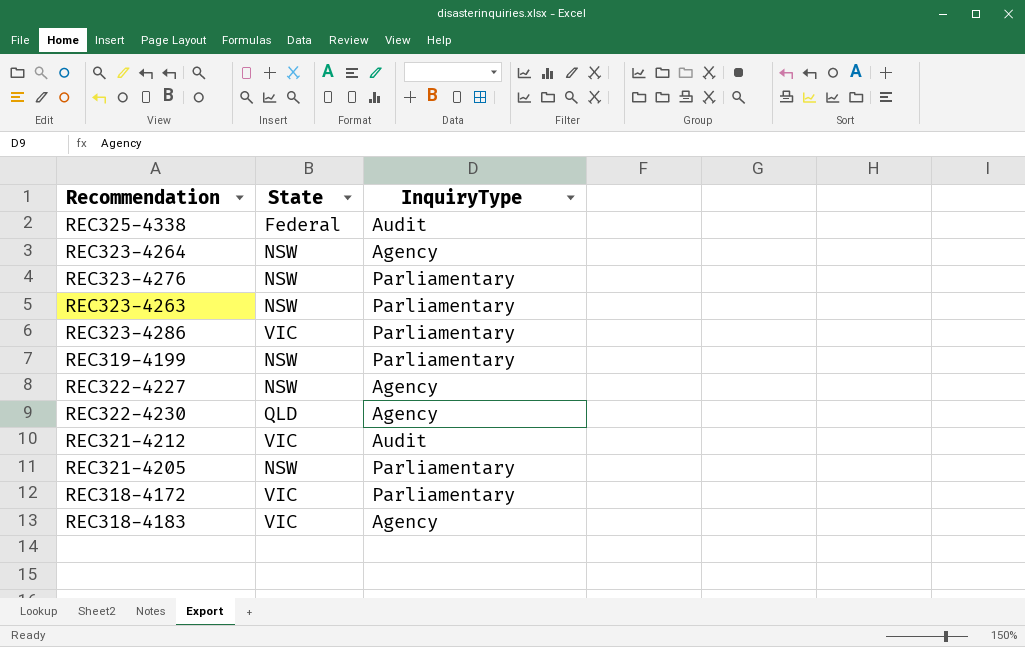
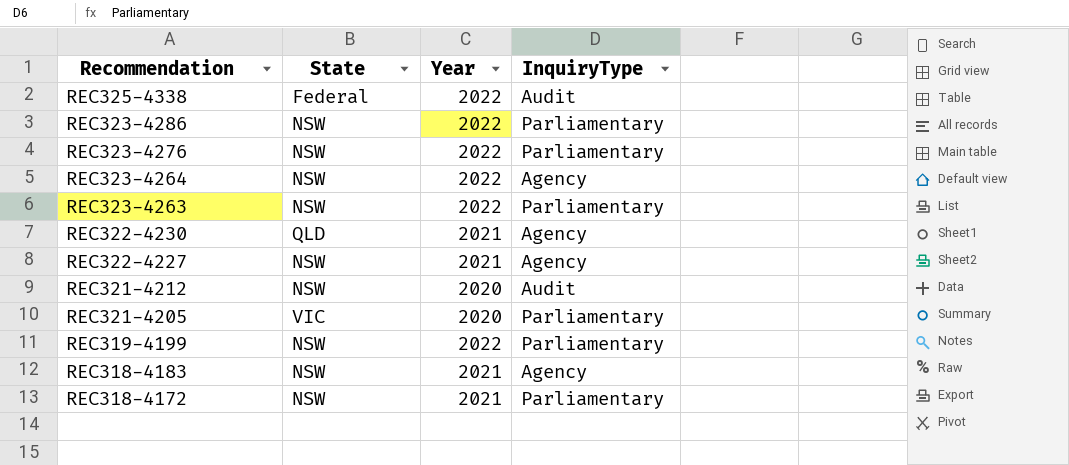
row order: none -> Recommendation descending
column Year | position: none -> 3
REC323-4286 | State: VIC -> NSW
REC321-4212 | State: VIC -> NSW
REC321-4205 | State: NSW -> VIC
REC318-4183 | State: VIC -> NSW
REC318-4172 | State: VIC -> NSW

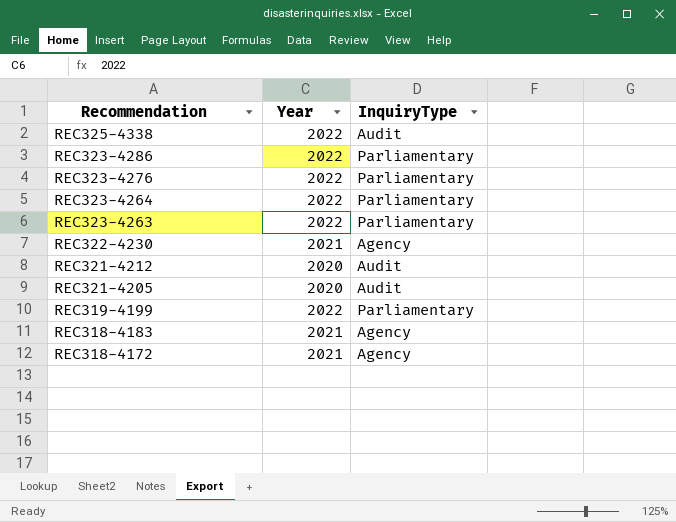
column State | position: 2 -> none
row REC322-4227: NSW | 2021 | Agency -> none
REC323-4264 | InquiryType: Agency -> Parliamentary
REC321-4205 | InquiryType: Parliamentary -> Audit
REC318-4172 | InquiryType: Parliamentary -> Agency

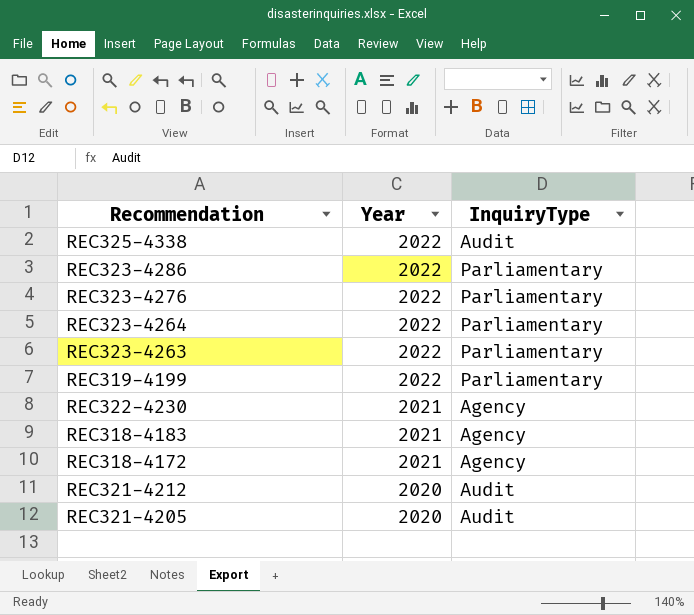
row order: Recommendation descending -> Year descending

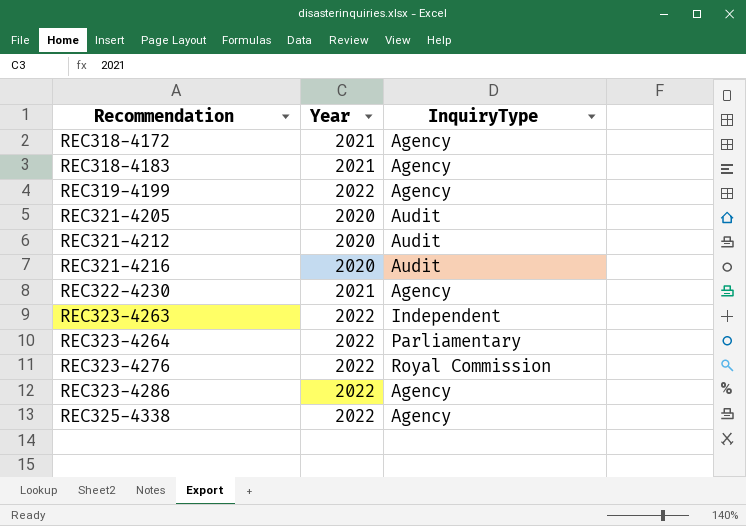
row order: Year descending -> Recommendation ascending
REC319-4199 | InquiryType: Parliamentary -> Agency
row REC321-4216: none -> 2020 | Audit
REC323-4263 | InquiryType: Parliamentary -> Independent
REC323-4276 | InquiryType: Parliamentary -> Royal Commission
REC323-4286 | InquiryType: Parliamentary -> Agency
REC325-4338 | InquiryType: Audit -> Agency

